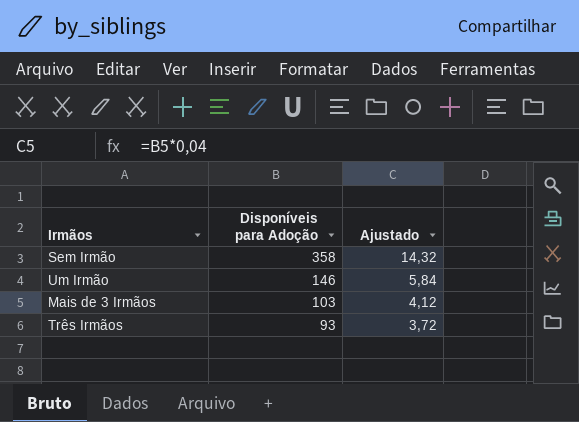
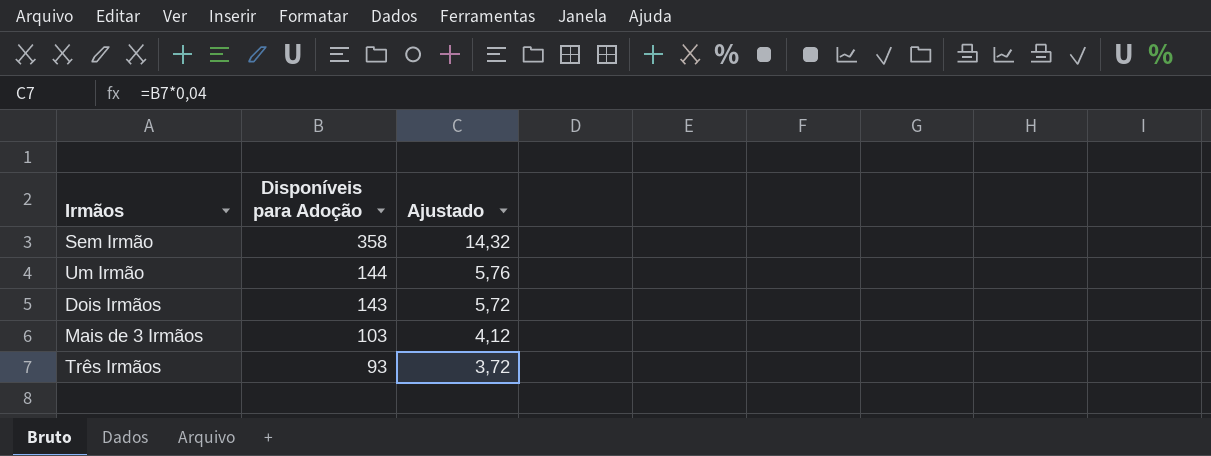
Um Irmão | Disponíveis para Adoção: 146 -> 144
Um Irmão | Ajustado: 5,84 -> 5,76
row Dois Irmãos: none -> 143 | 5,72

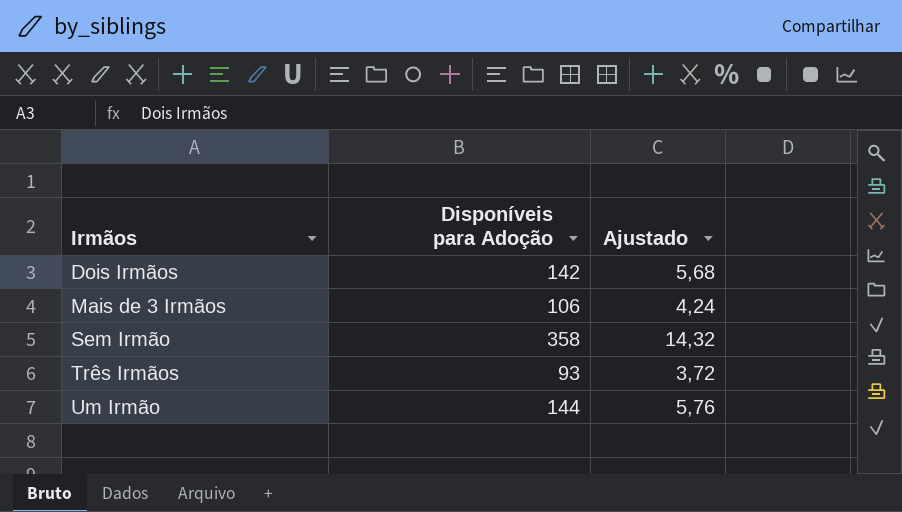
row order: Disponíveis para Adoção descending -> Irmãos ascending
Dois Irmãos | Disponíveis para Adoção: 143 -> 142
Dois Irmãos | Ajustado: 5,72 -> 5,68
Mais de 3 Irmãos | Disponíveis para Adoção: 103 -> 106
Mais de 3 Irmãos | Ajustado: 4,12 -> 4,24

